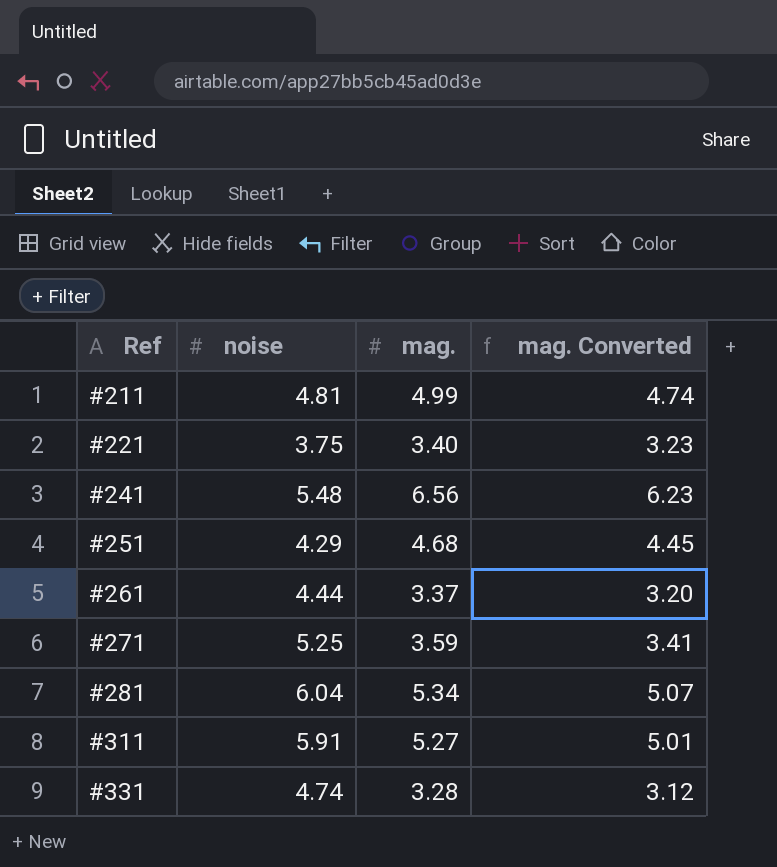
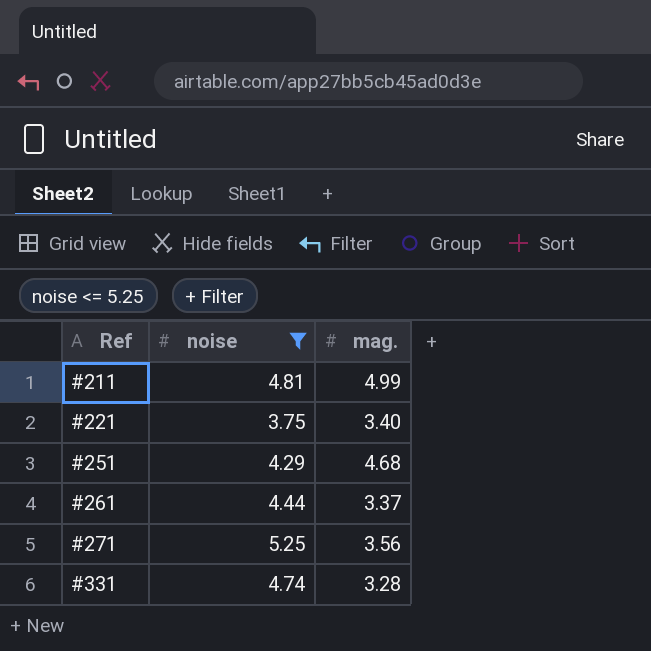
filter: none -> noise <= 5.25
column mag. Converted | formula: [mag.] * 0.95 -> none
#271 | mag.: 3.59 -> 3.56

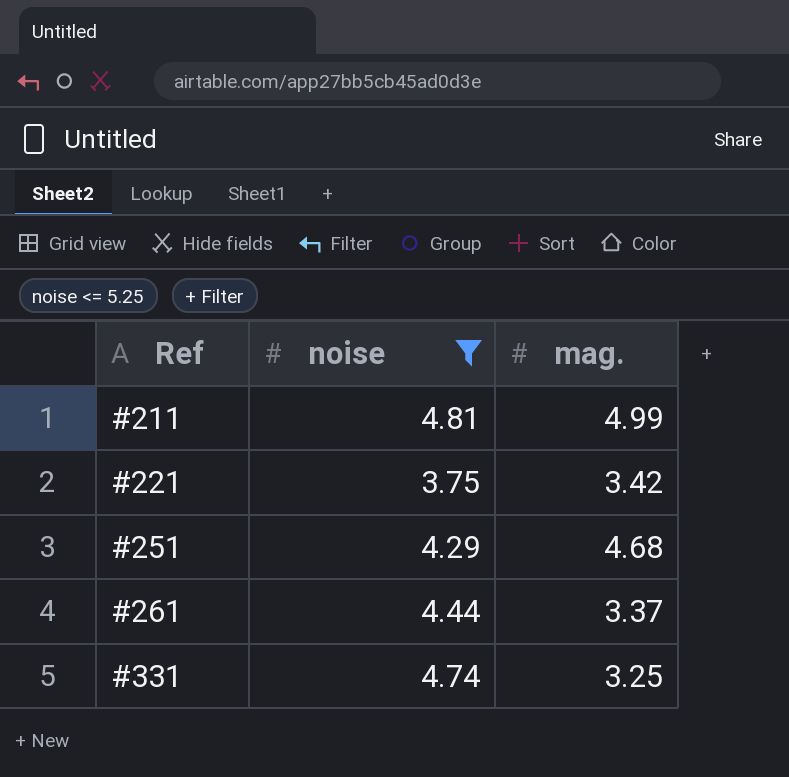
row #271: 5.25 | 3.56 -> none
#221 | mag.: 3.40 -> 3.42
#331 | mag.: 3.28 -> 3.25

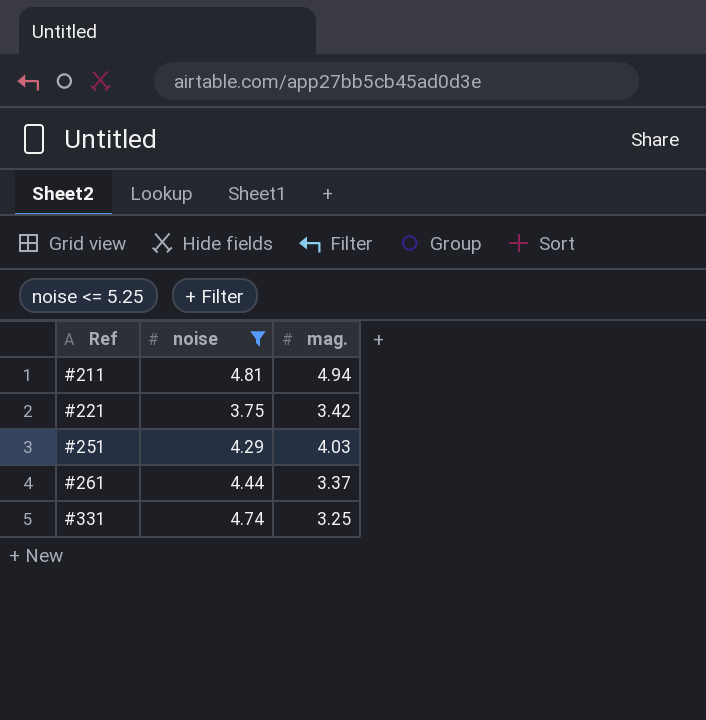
#211 | mag.: 4.99 -> 4.94
#251 | mag.: 4.68 -> 4.03

